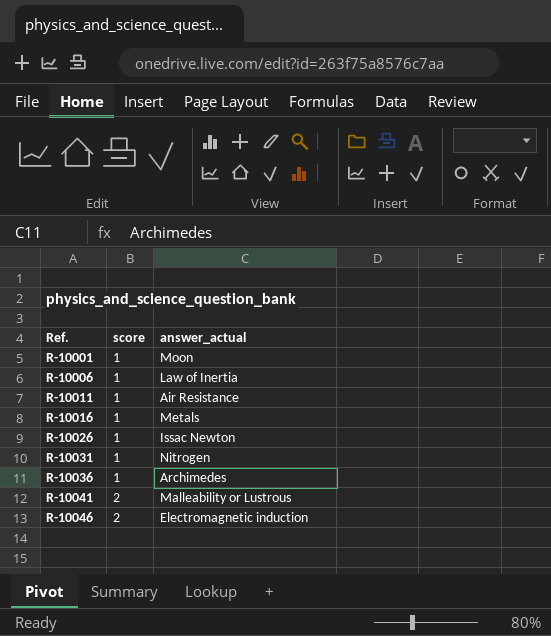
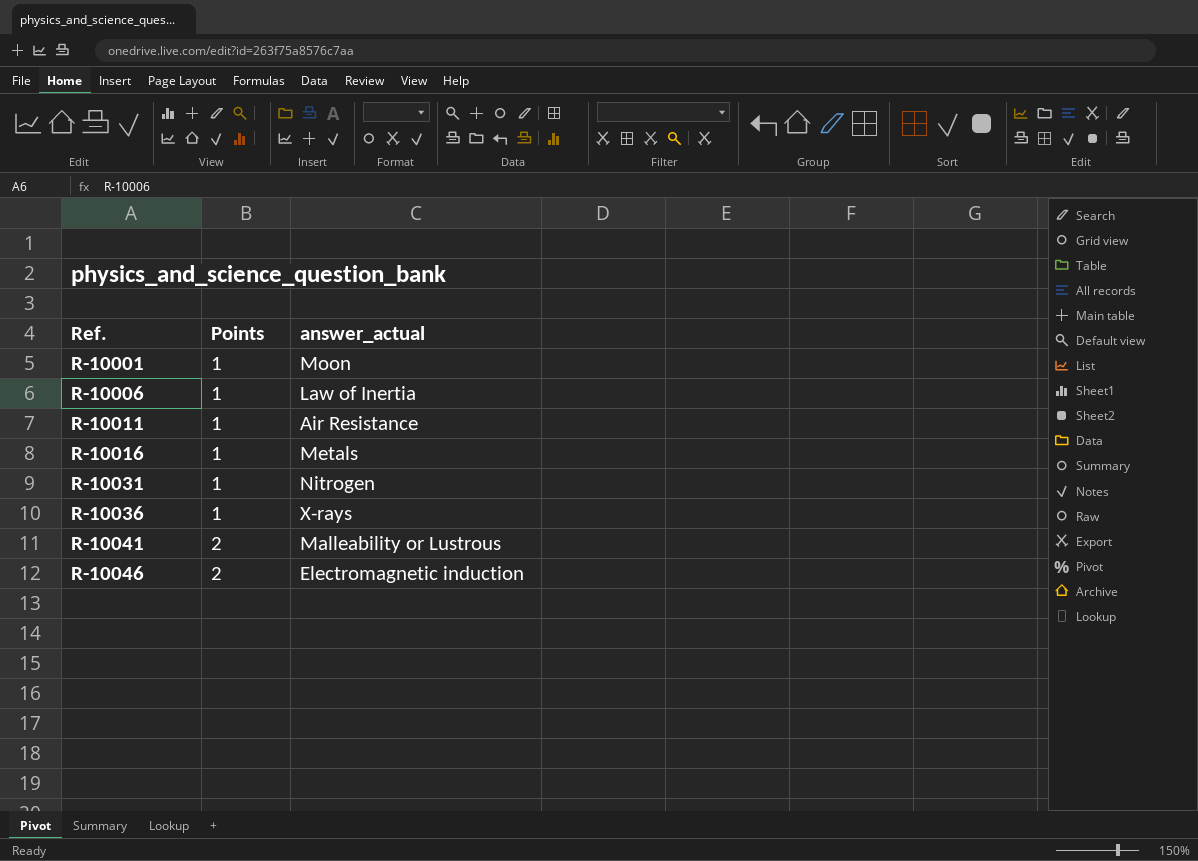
column name: score -> Points
row R-10026: 1 | Issac Newton -> none
R-10036 | answer_actual: Archimedes -> X-rays

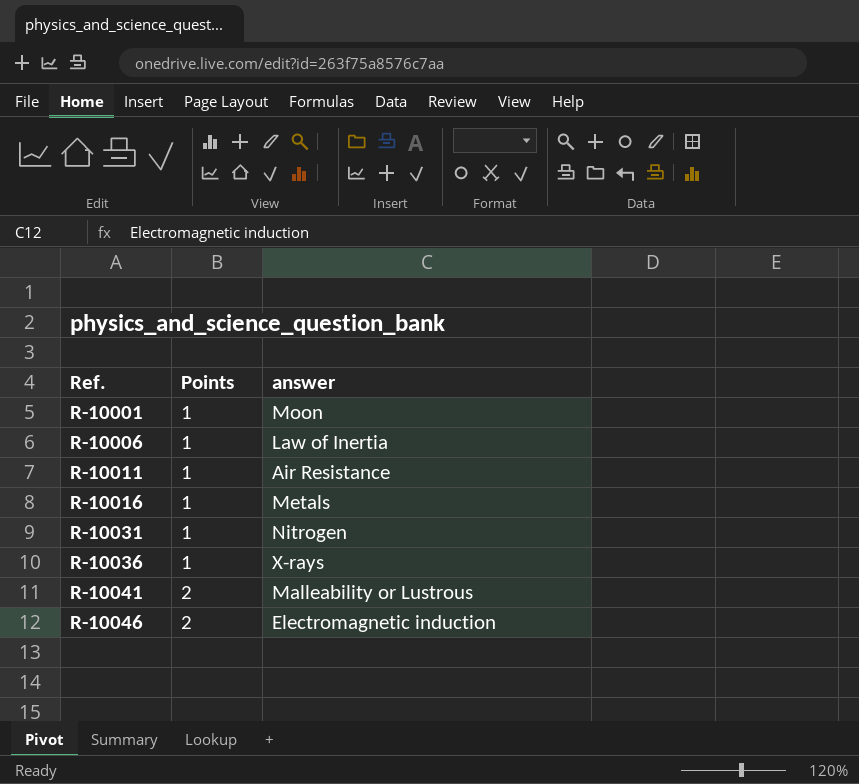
column name: answer_actual -> answer

